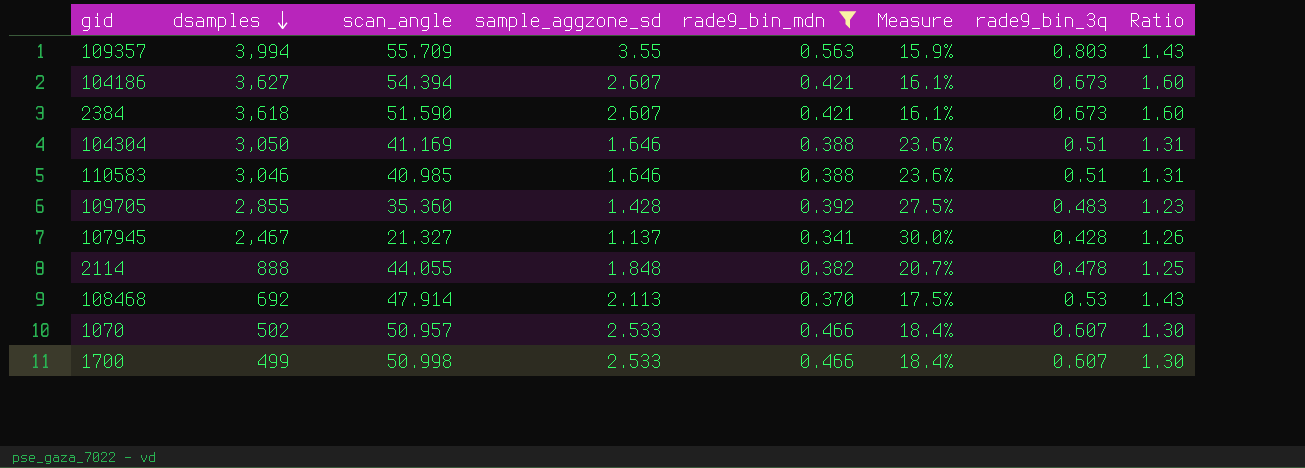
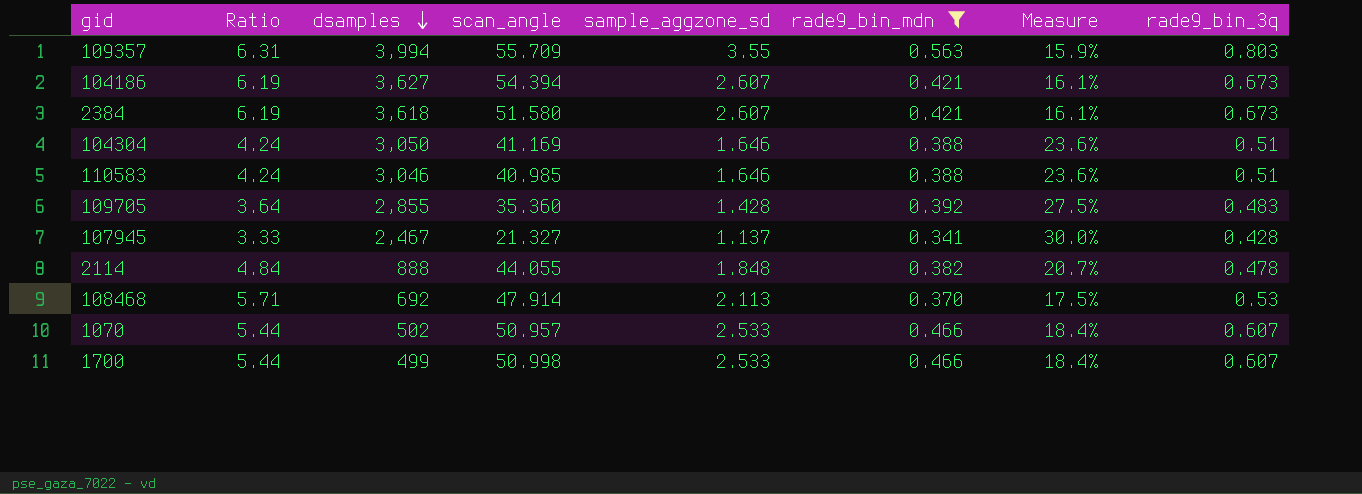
column Ratio | formula: [rade9_bin_3q] / [rade9_bin_mdn] -> [sample_aggzone_sd] / [rade9_bin_mdn]
column Ratio | position: 8 -> 2
2384 | scan_angle: 51.590 -> 51.580

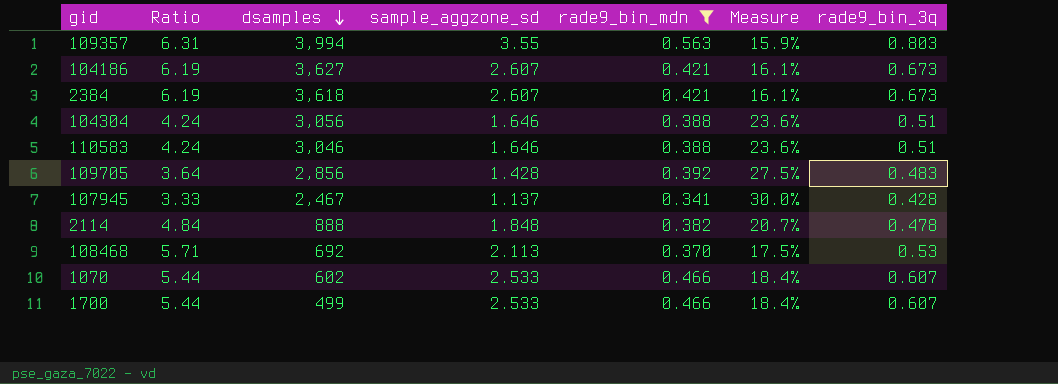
column scan_angle | position: 4 -> none
104304 | dsamples: 3,050 -> 3,056
109705 | dsamples: 2,855 -> 2,856
1070 | dsamples: 502 -> 602

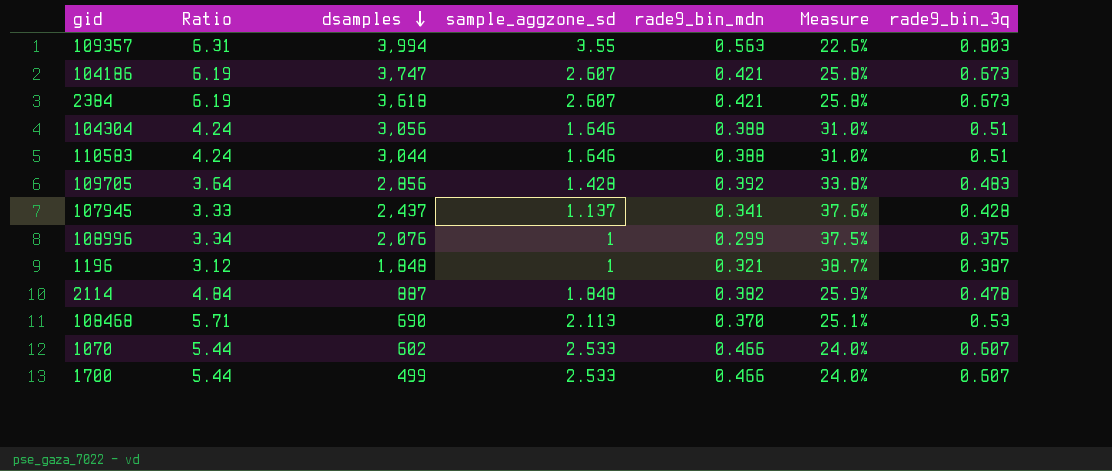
filter: rade9_bin_mdn >= 0.341 -> none
column Measure | formula: [rade9_bin_mdn] / [sample_aggzone_sd] -> [rade9_bin_3q] / [sample_aggzone_sd]
104186 | dsamples: 3,627 -> 3,747
110583 | dsamples: 3,046 -> 3,044
107945 | dsamples: 2,467 -> 2,437
2114 | dsamples: 888 -> 887
108468 | dsamples: 692 -> 690

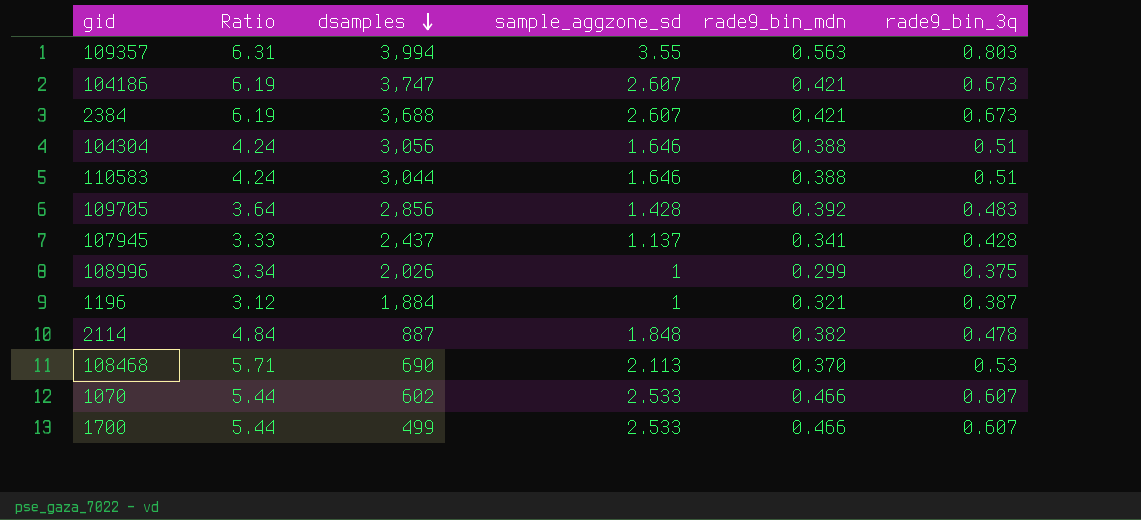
column Measure | formula: [rade9_bin_3q] / [sample_aggzone_sd] -> none
2384 | dsamples: 3,618 -> 3,688
108996 | dsamples: 2,076 -> 2,026
1196 | dsamples: 1,848 -> 1,884

